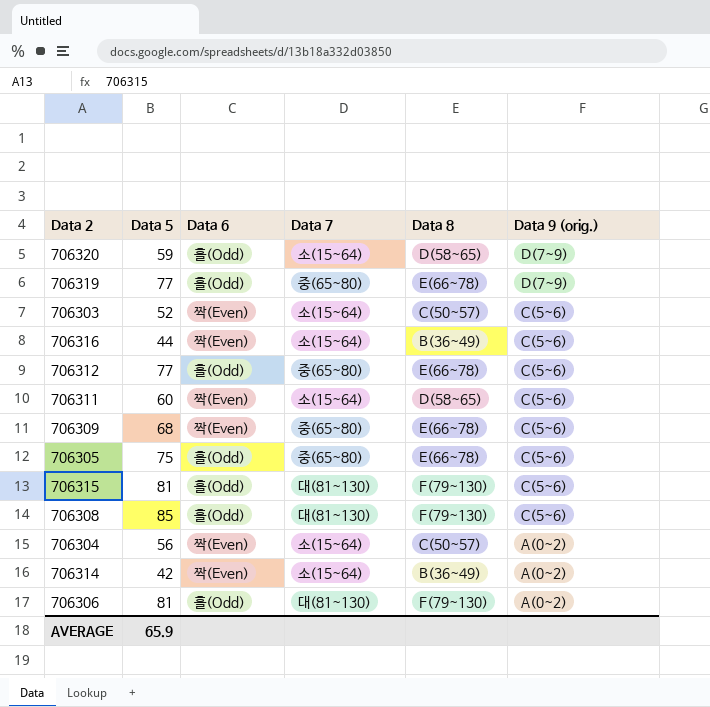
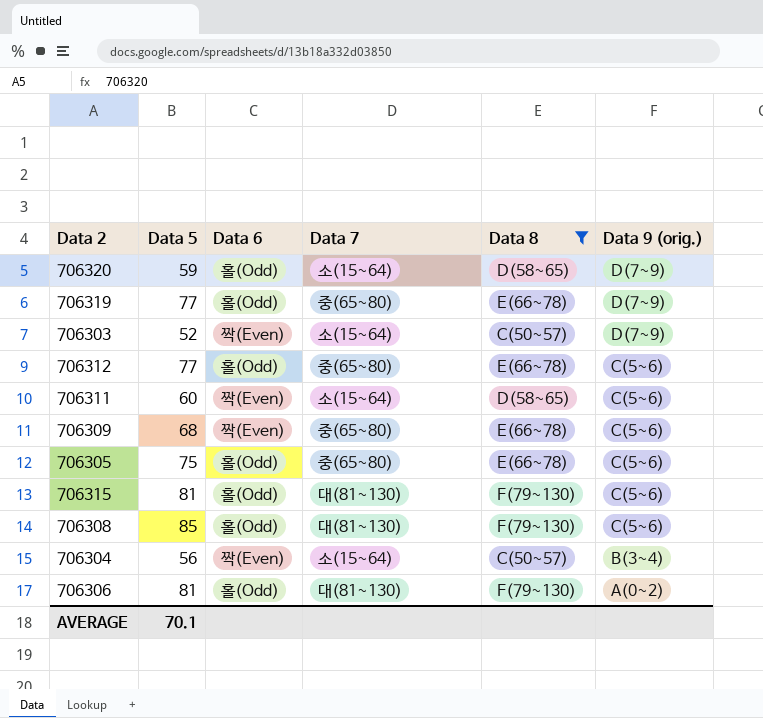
filter: none -> Data 8 != B(36~49)
706303 | Data 9 (orig.): C(5~6) -> D(7~9)
706304 | Data 9 (orig.): A(0~2) -> B(3~4)
AVERAGE | Data 5: 65.9 -> 70.1

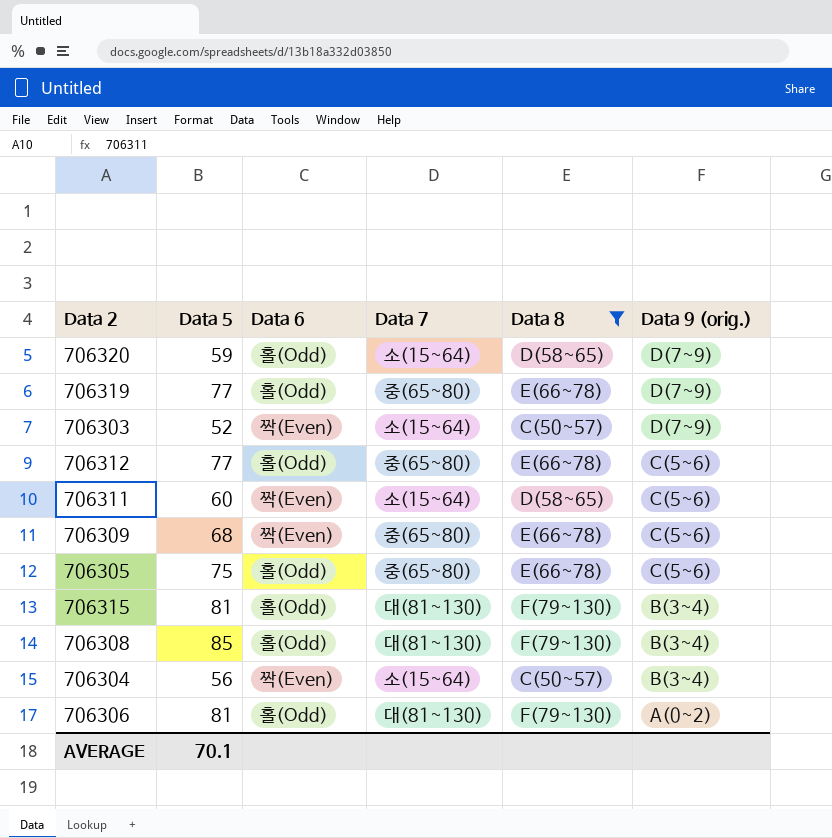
706315 | Data 9 (orig.): C(5~6) -> B(3~4)
706308 | Data 9 (orig.): C(5~6) -> B(3~4)

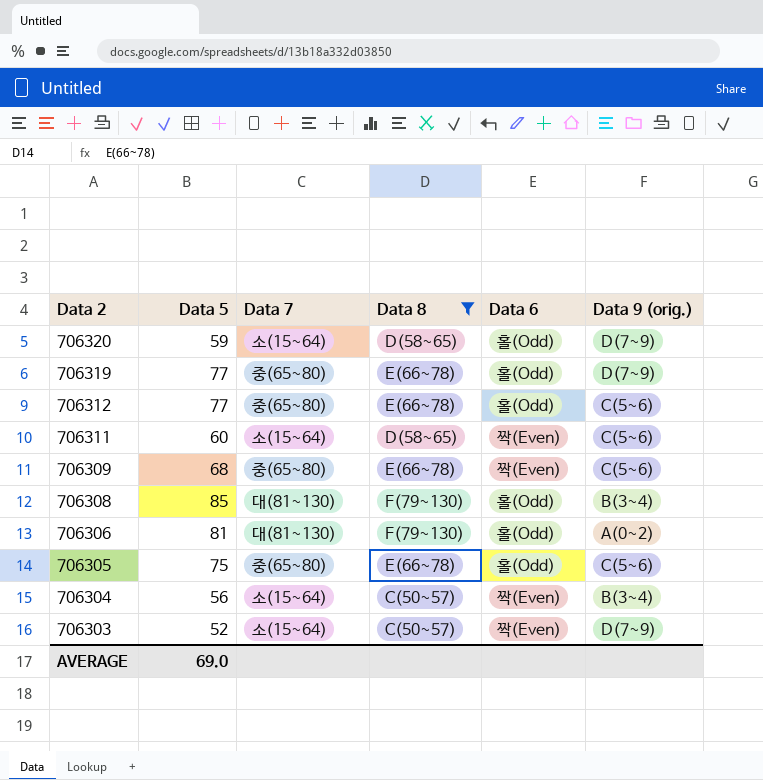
row order: Data 9 (orig.) descending -> Data 2 descending
column Data 6 | position: 3 -> 5
row 706315: 81 | 홀(Odd) | 대(81~130) | F(79~130) | B(3~4) -> none
AVERAGE | Data 5: 70.1 -> 69.0

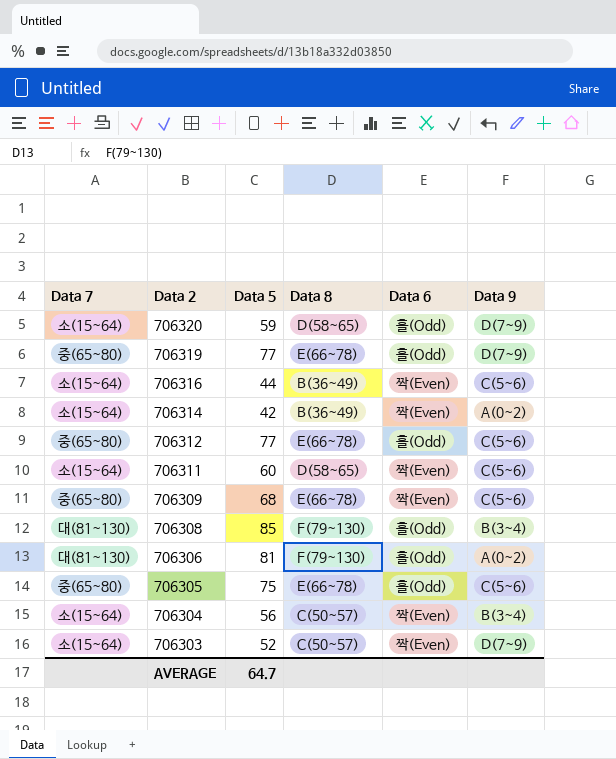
filter: Data 8 != B(36~49) -> none
column Data 7 | position: 3 -> 1
column name: Data 9 (orig.) -> Data 9
AVERAGE | Data 5: 69.0 -> 64.7

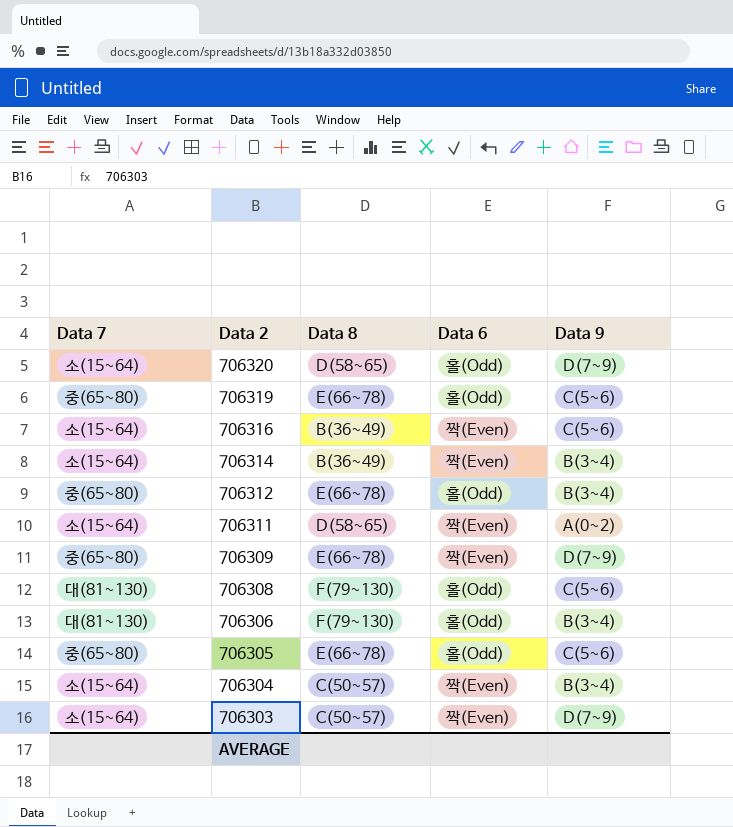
column Data 5 | position: 3 -> none
706319 | Data 9: D(7~9) -> C(5~6)
706314 | Data 9: A(0~2) -> B(3~4)
706312 | Data 9: C(5~6) -> B(3~4)
706311 | Data 9: C(5~6) -> A(0~2)
706309 | Data 9: C(5~6) -> D(7~9)
706308 | Data 9: B(3~4) -> C(5~6)
706306 | Data 9: A(0~2) -> B(3~4)

